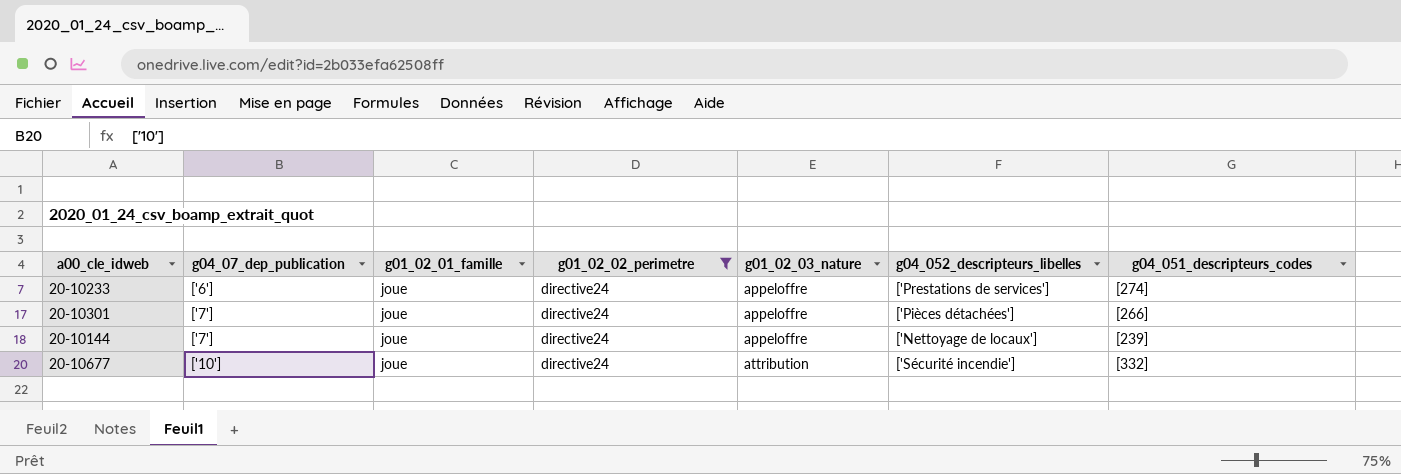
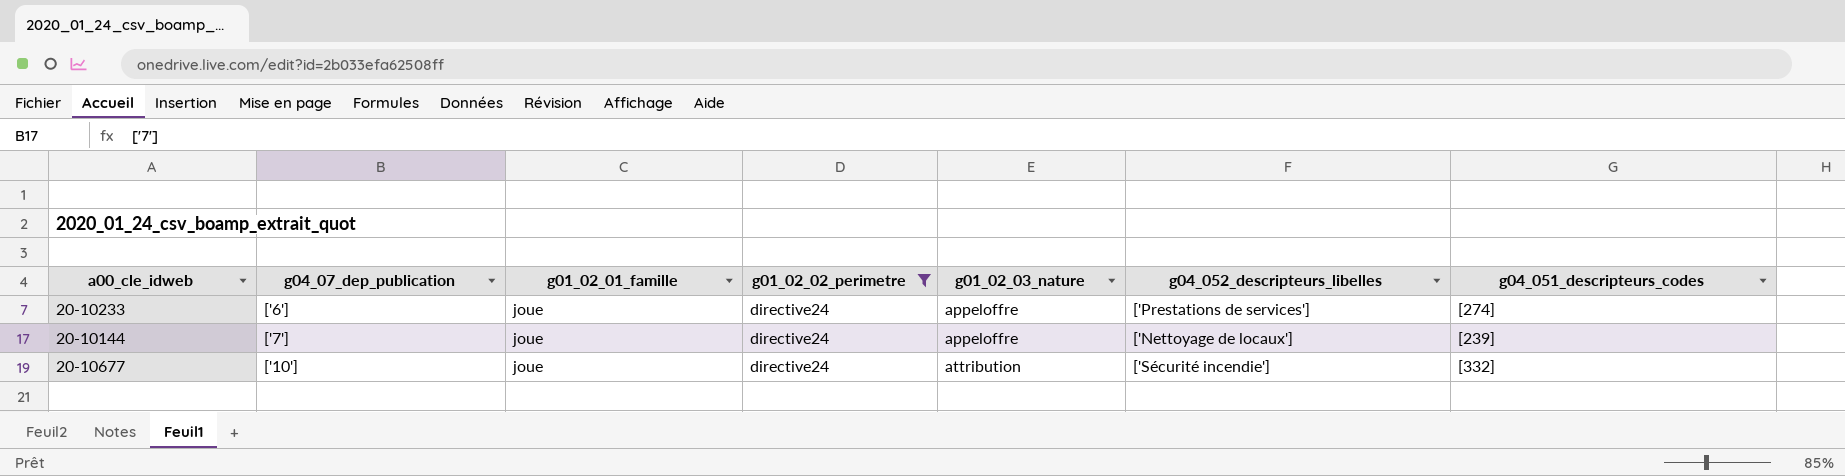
row 20-10301: ['7'] | joue | directive24 | appeloffre | ['Pièces détachées'] | [266] -> none

